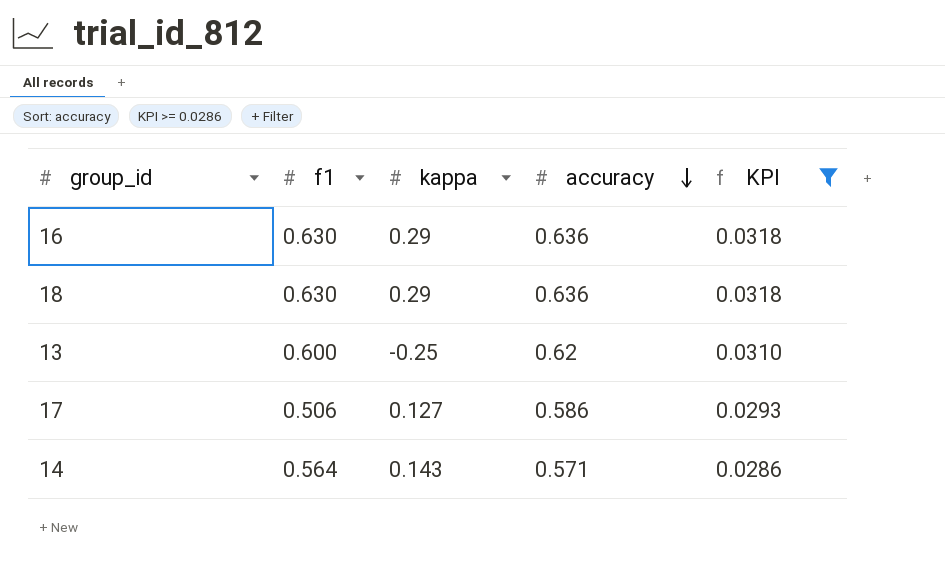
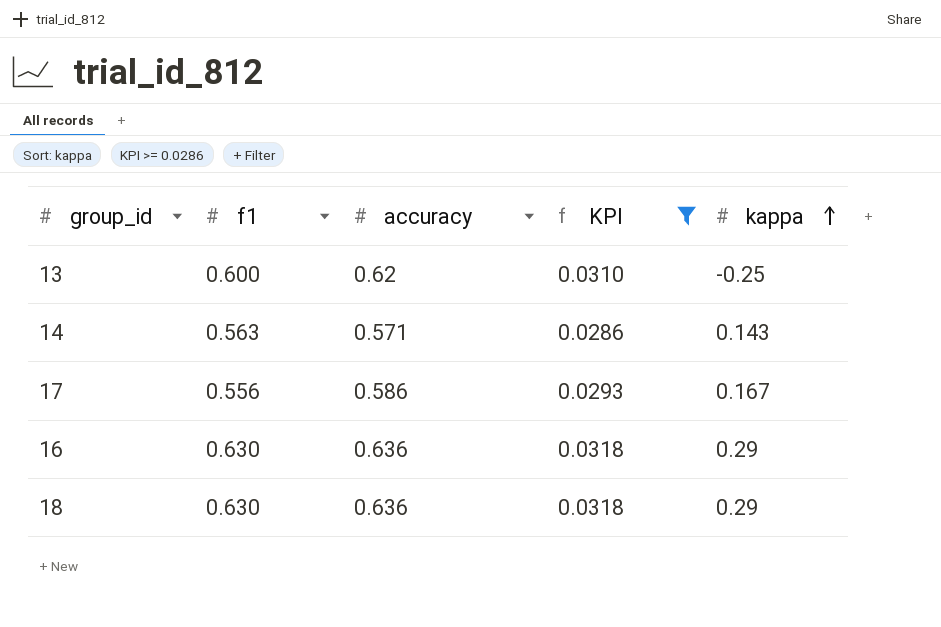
row order: accuracy descending -> kappa ascending
column kappa | position: 3 -> 5
14 | f1: 0.564 -> 0.563
17 | f1: 0.506 -> 0.556
17 | kappa: 0.127 -> 0.167

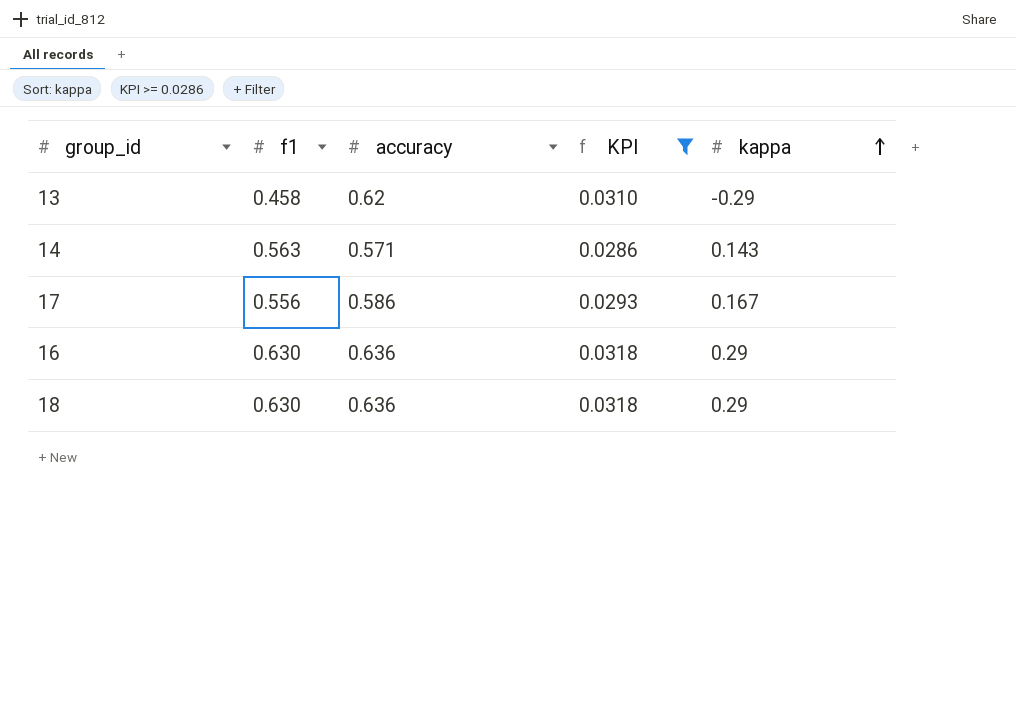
13 | f1: 0.600 -> 0.458
13 | kappa: -0.25 -> -0.29

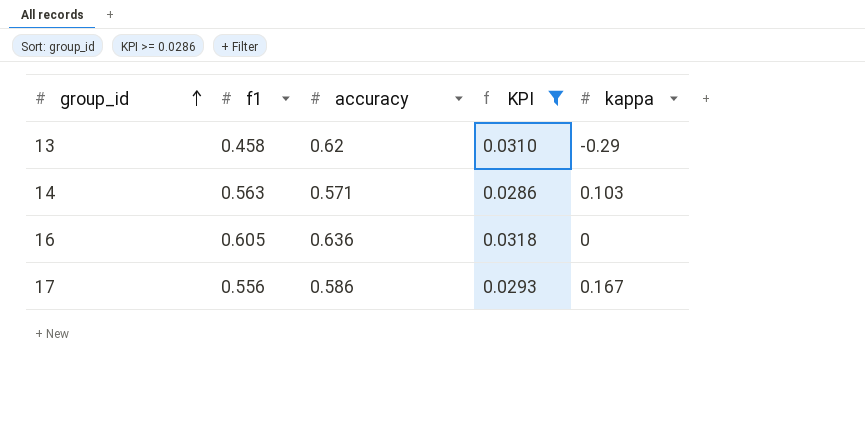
row order: kappa ascending -> group_id ascending
row 18: 0.630 | 0.636 | 0.0318 | 0.29 -> none
14 | kappa: 0.143 -> 0.103
16 | f1: 0.630 -> 0.605
16 | kappa: 0.29 -> 0

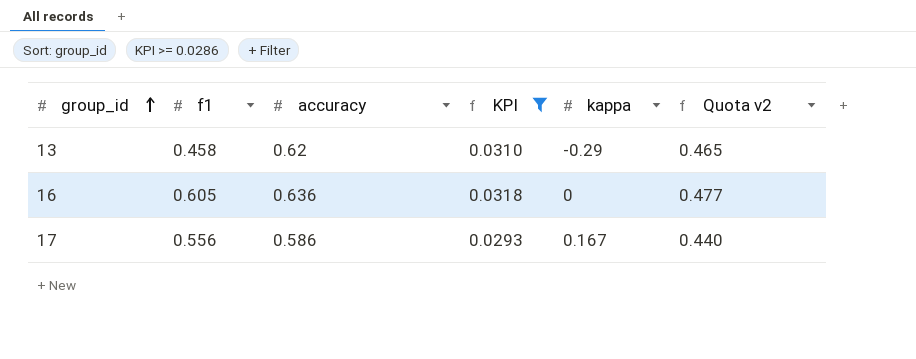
column Quota v2 | formula: none -> [accuracy] * 0.75
row 14: 0.563 | 0.571 | 0.0286 | 0.103 -> none

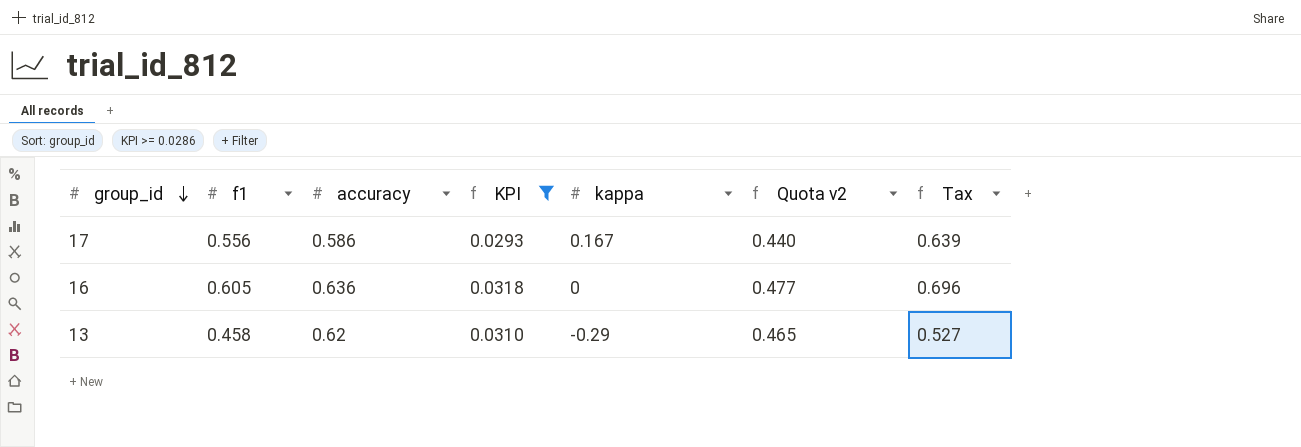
row order: group_id ascending -> group_id descending
column Tax | formula: none -> [f1] * 1.15

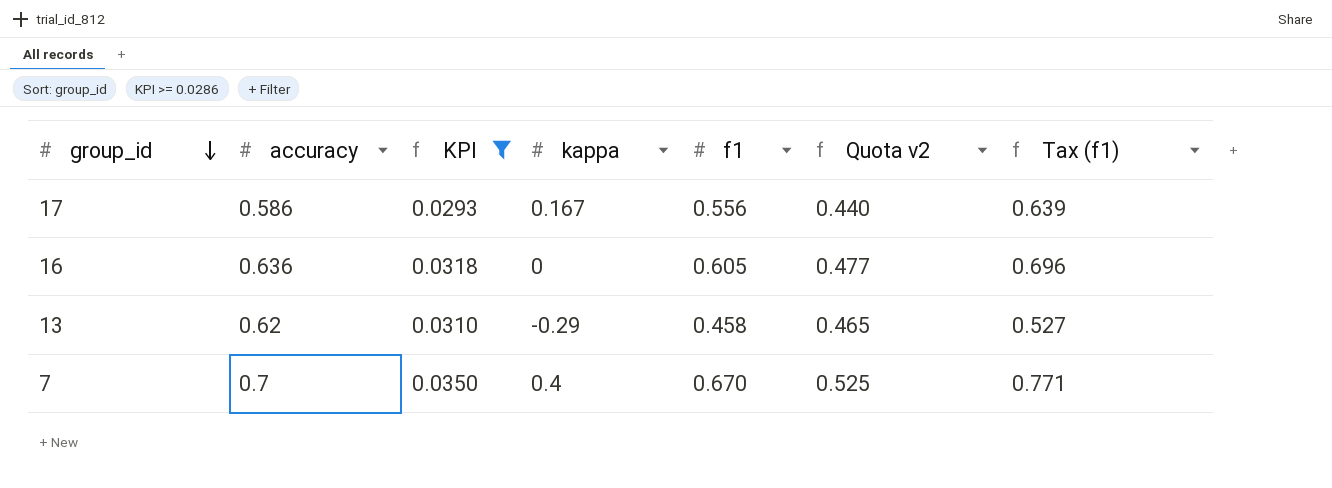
column f1 | position: 2 -> 5
column name: Tax -> Tax (f1)
row 7: none -> 0.7 | 0.0350 | 0.4 | 0.670 | 0.525 | 0.771

